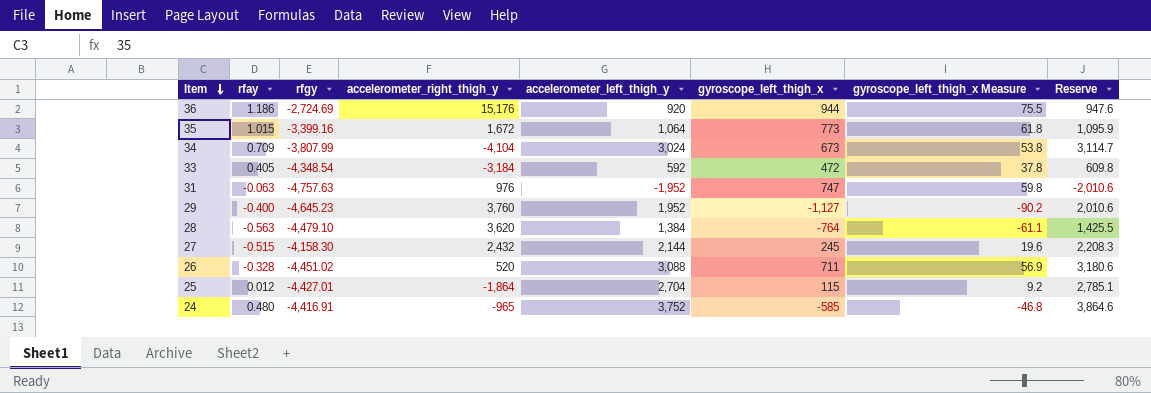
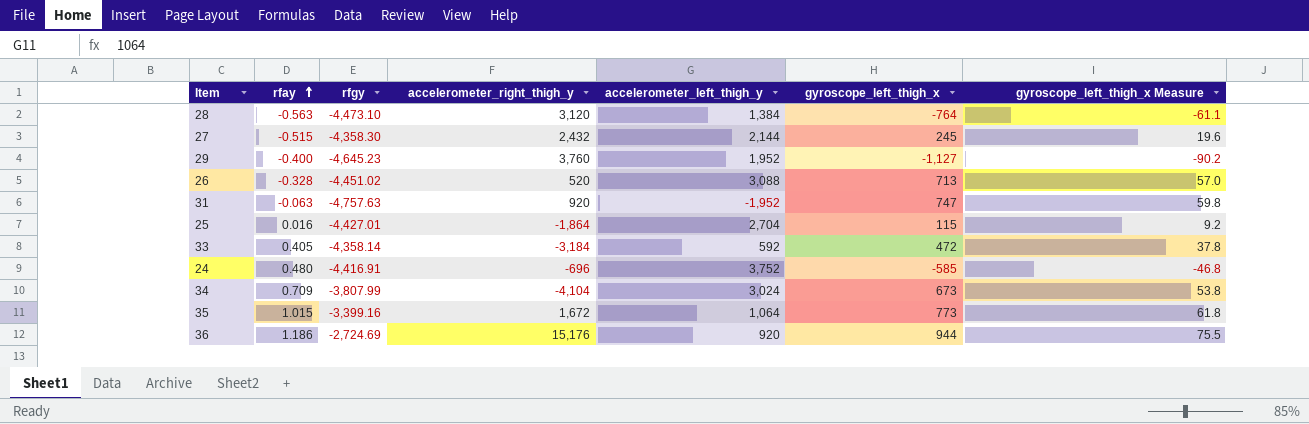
row order: Item descending -> rfay ascending
column Reserve | formula: [accelerometer_left_thigh_y] * 1.03 -> none
28 | rfgy: -4,479.10 -> -4,473.10
28 | accelerometer_right_thigh_y: 3,620 -> 3,120
27 | rfgy: -4,158.30 -> -4,358.30
26 | gyroscope_left_thigh_x: 711 -> 713
26 | gyroscope_left_thigh_x Measure: 56.9 -> 57.0
31 | accelerometer_right_thigh_y: 976 -> 920
25 | rfay: 0.012 -> 0.016
33 | rfgy: -4,348.54 -> -4,358.14
24 | accelerometer_right_thigh_y: -965 -> -696

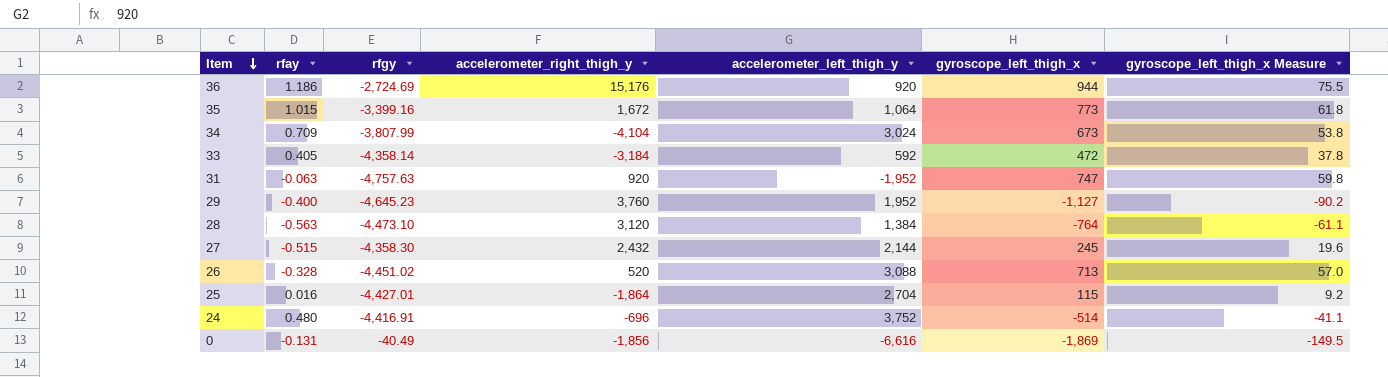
row order: rfay ascending -> Item descending
24 | gyroscope_left_thigh_x: -585 -> -514
24 | gyroscope_left_thigh_x Measure: -46.8 -> -41.1
row 0: none -> -0.131 | -40.49 | -1,856 | -6,616 | -1,869 | -149.5

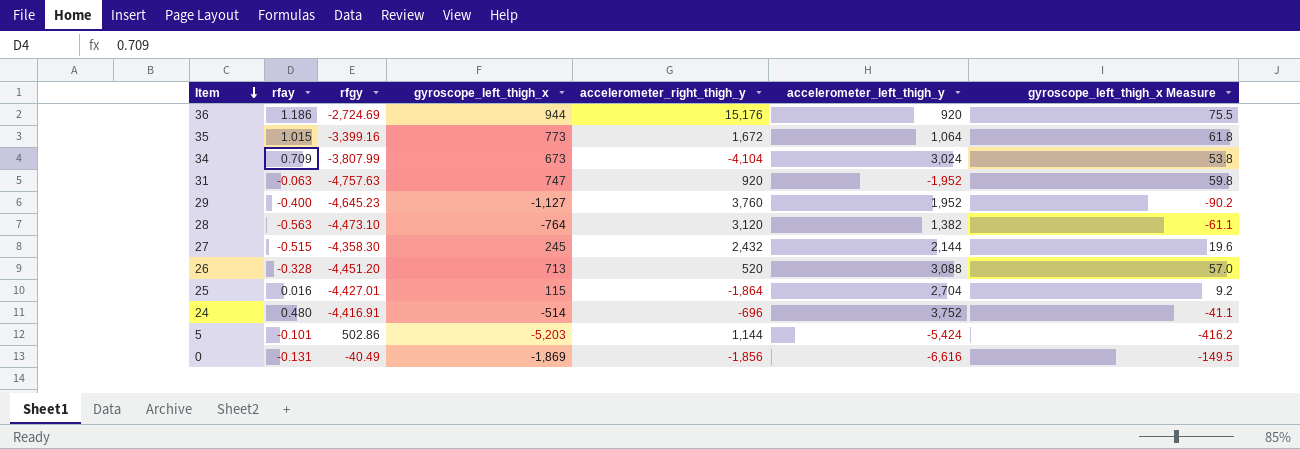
column gyroscope_left_thigh_x | position: 6 -> 4
row 33: 0.405 | -4,358.14 | -3,184 | 592 | 472 | 37.8 -> none
28 | accelerometer_left_thigh_y: 1,384 -> 1,382
26 | rfgy: -4,451.02 -> -4,451.20
row 5: none -> -0.101 | 502.86 | -5,203 | 1,144 | -5,424 | -416.2

